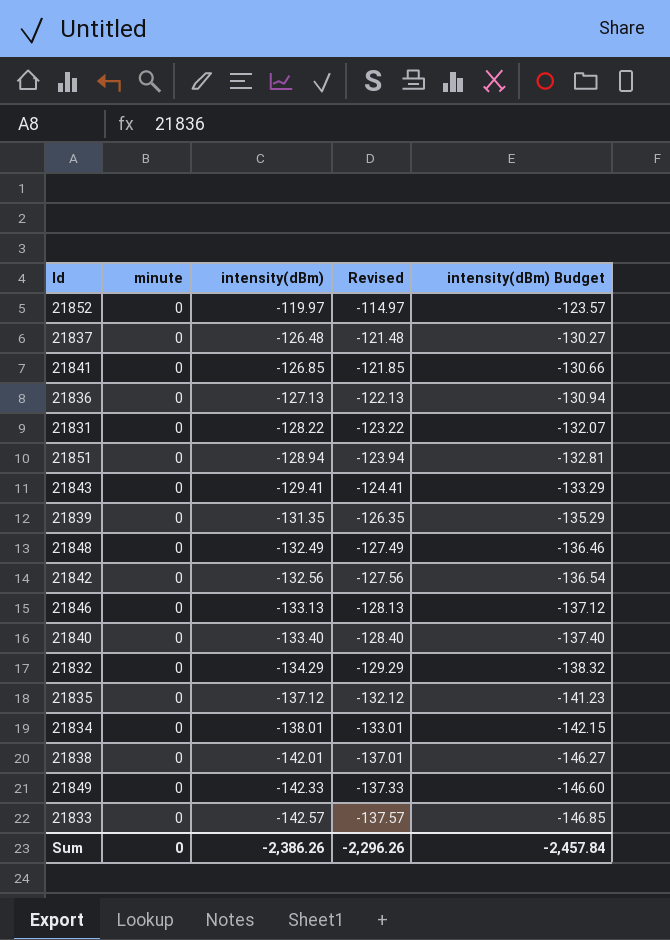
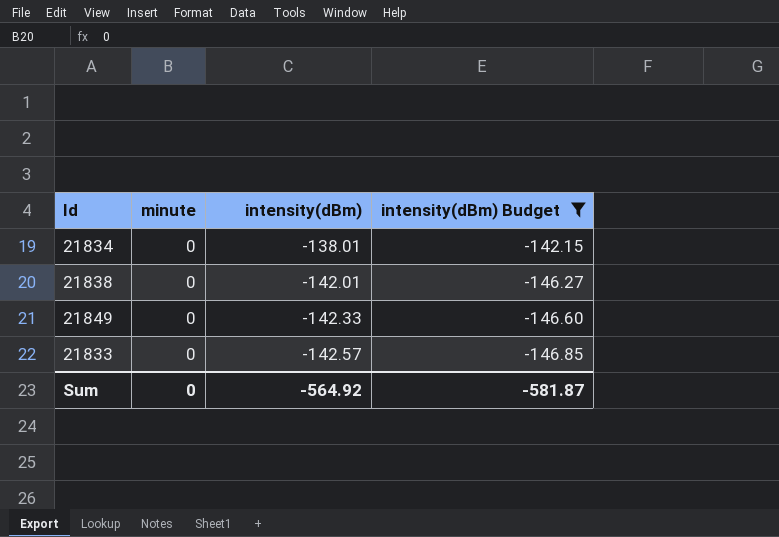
filter: none -> intensity(dBm) Budget <= -142.15
column Revised | formula: [intensity(dBm)] + 5 -> none
Sum | intensity(dBm): -2,386.26 -> -564.92
Sum | intensity(dBm) Budget: -2,457.84 -> -581.87

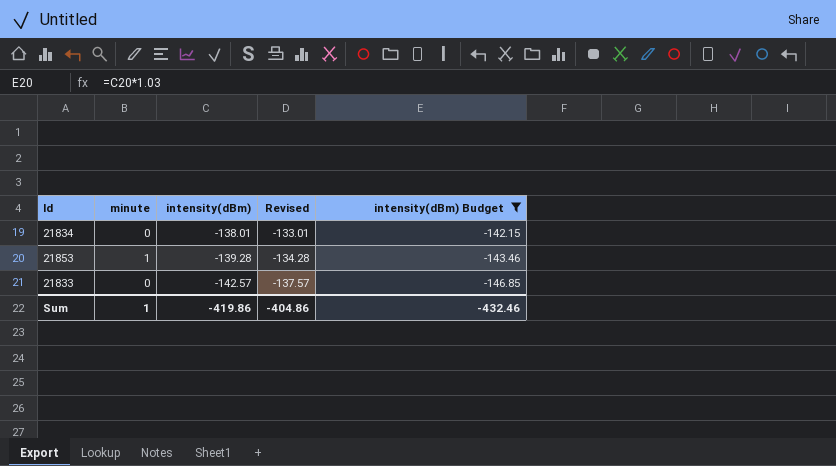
column Revised | formula: none -> [intensity(dBm)] + 5
row 21838: 0 | -142.01 | -146.27 -> none
row 21849: 0 | -142.33 | -146.60 -> none
row 21853: none -> 1 | -139.28 | -134.28 | -143.46
Sum | minute: 0 -> 1
Sum | intensity(dBm): -564.92 -> -419.86
Sum | intensity(dBm) Budget: -581.87 -> -432.46

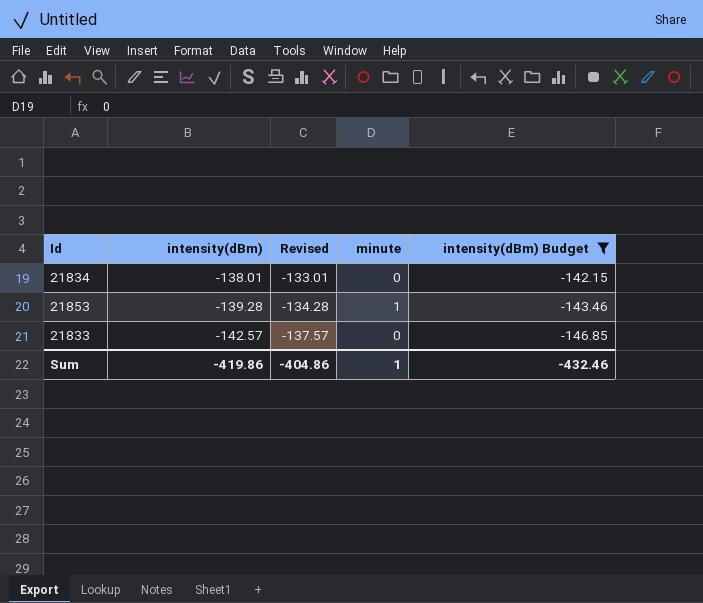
column minute | position: 2 -> 4

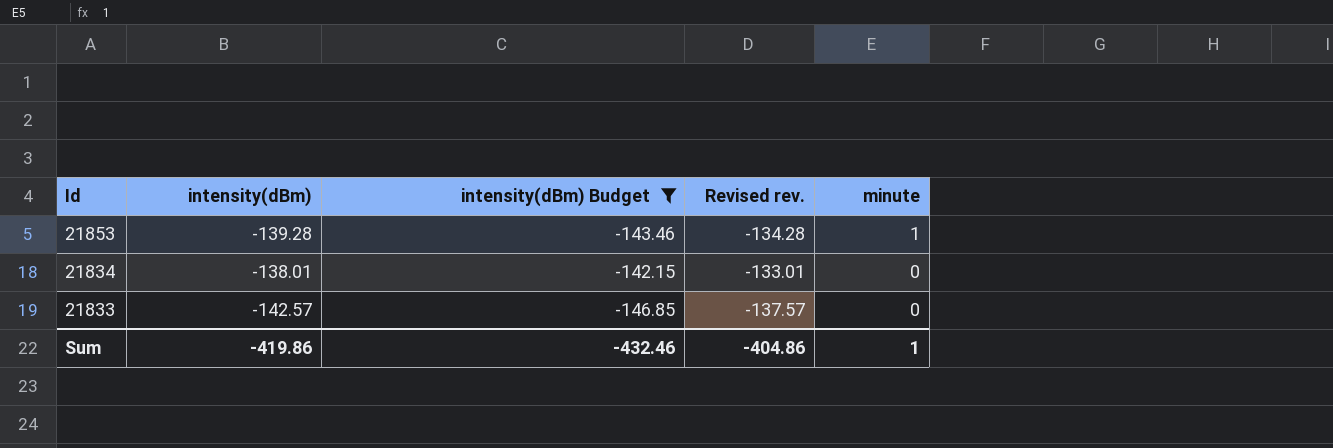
row order: intensity(dBm) descending -> Id descending
column intensity(dBm) Budget | position: 5 -> 3
column name: Revised -> Revised rev.

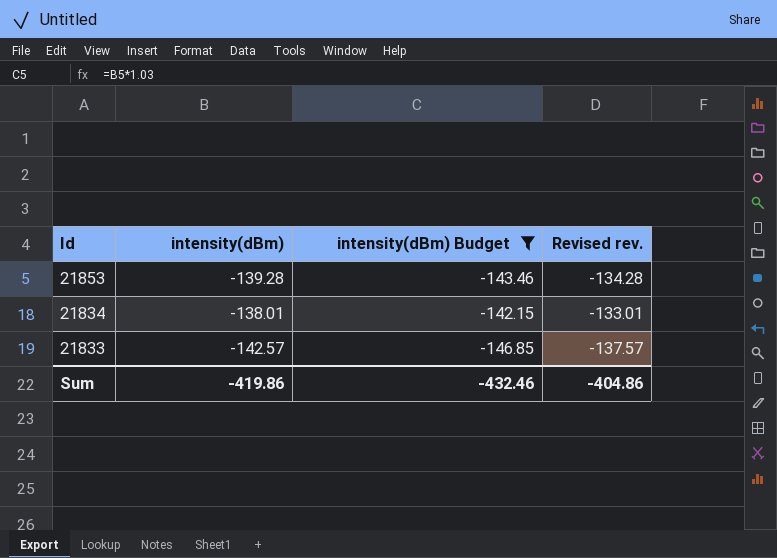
column minute | position: 5 -> none

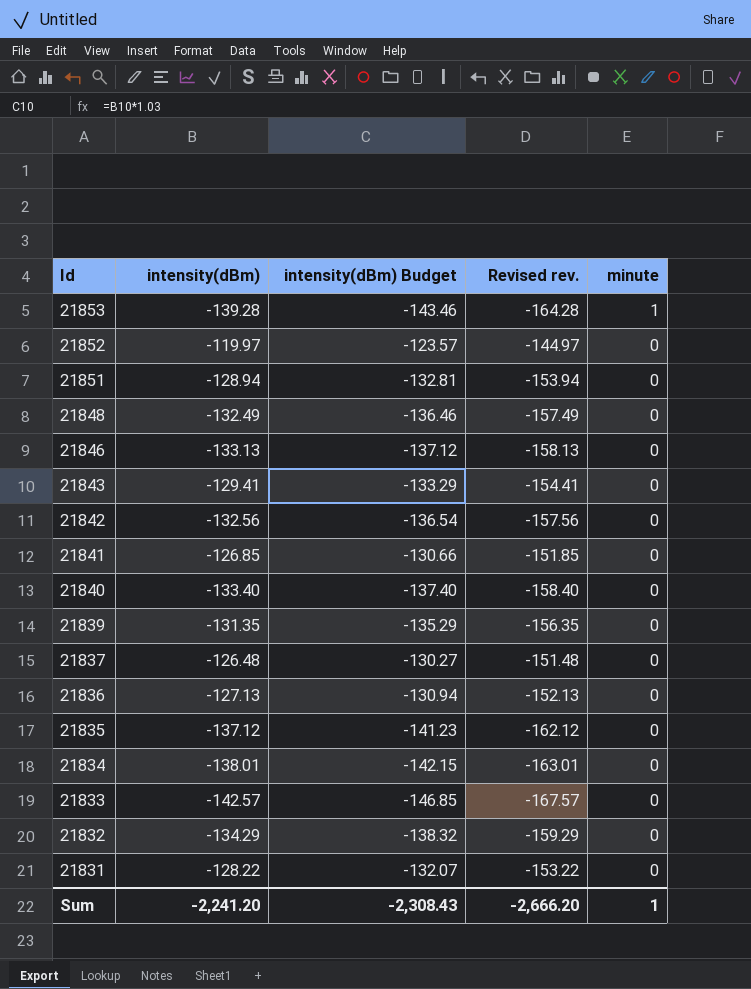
filter: intensity(dBm) Budget <= -142.15 -> none
column Revised rev. | formula: [intensity(dBm)] + 5 -> [intensity(dBm)] - 25
column minute | position: none -> 5
Sum | intensity(dBm): -419.86 -> -2,241.20
Sum | intensity(dBm) Budget: -432.46 -> -2,308.43
Sum | Revised rev.: -404.86 -> -2,666.20

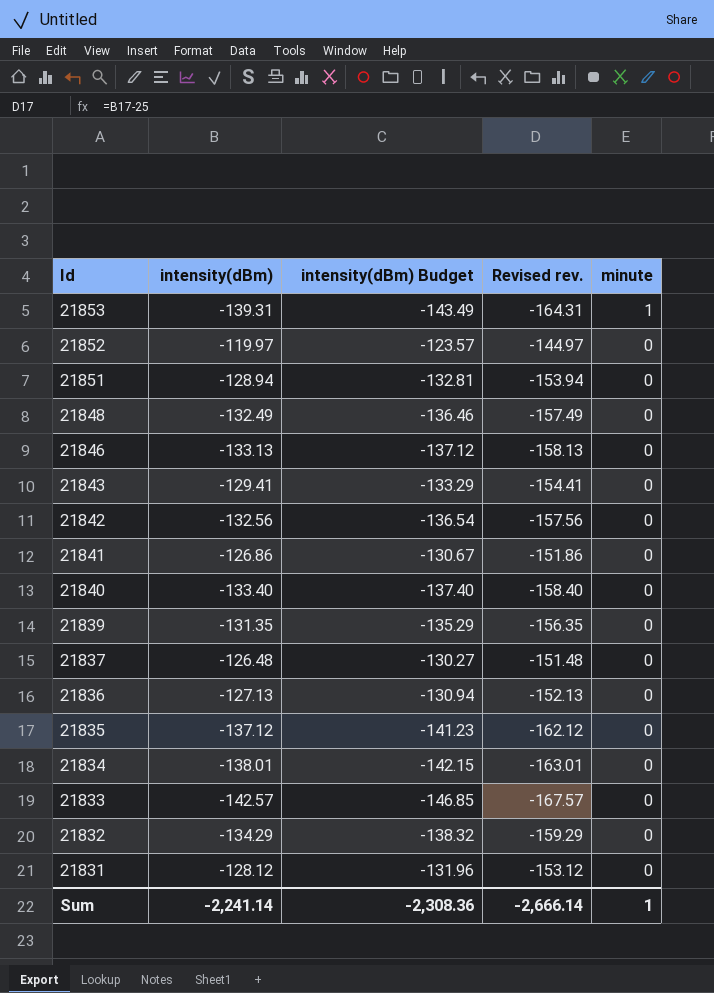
21853 | intensity(dBm): -139.28 -> -139.31
21853 | intensity(dBm) Budget: -143.46 -> -143.49
21853 | Revised rev.: -164.28 -> -164.31
21841 | intensity(dBm): -126.85 -> -126.86
21841 | intensity(dBm) Budget: -130.66 -> -130.67
21841 | Revised rev.: -151.85 -> -151.86
21831 | intensity(dBm): -128.22 -> -128.12
21831 | intensity(dBm) Budget: -132.07 -> -131.96
21831 | Revised rev.: -153.22 -> -153.12
Sum | intensity(dBm): -2,241.20 -> -2,241.14
Sum | intensity(dBm) Budget: -2,308.43 -> -2,308.36
Sum | Revised rev.: -2,666.20 -> -2,666.14

